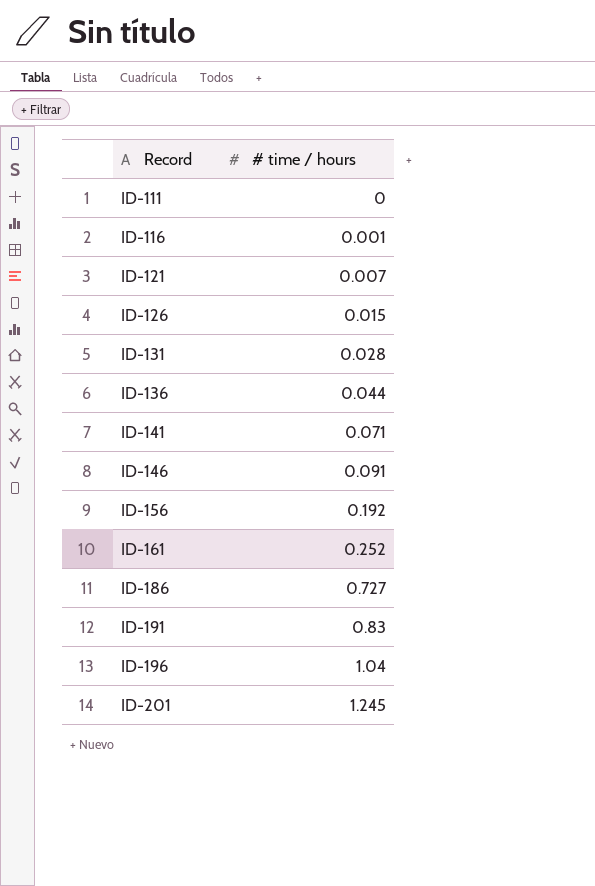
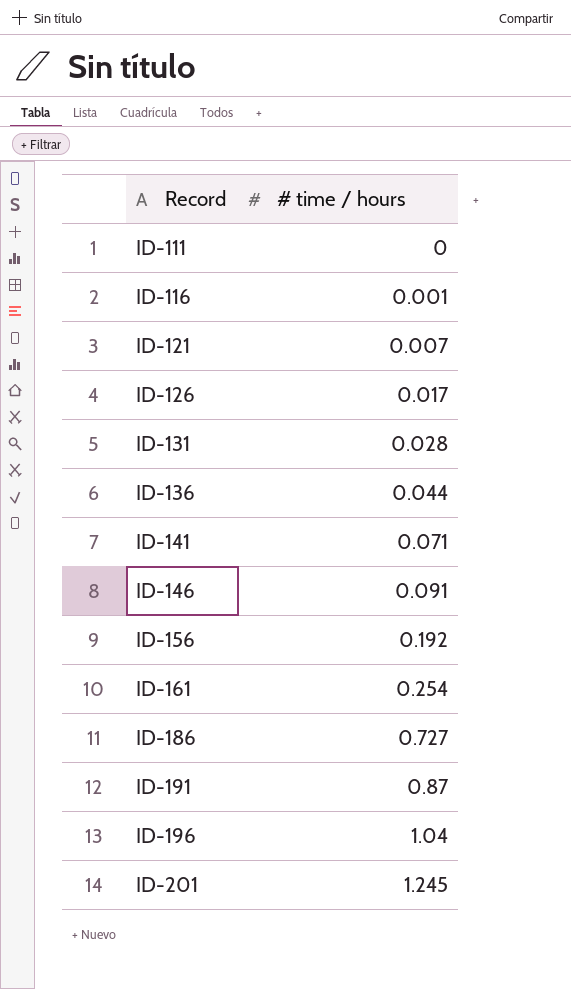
ID-126 | # time / hours: 0.015 -> 0.017
ID-161 | # time / hours: 0.252 -> 0.254
ID-191 | # time / hours: 0.83 -> 0.87

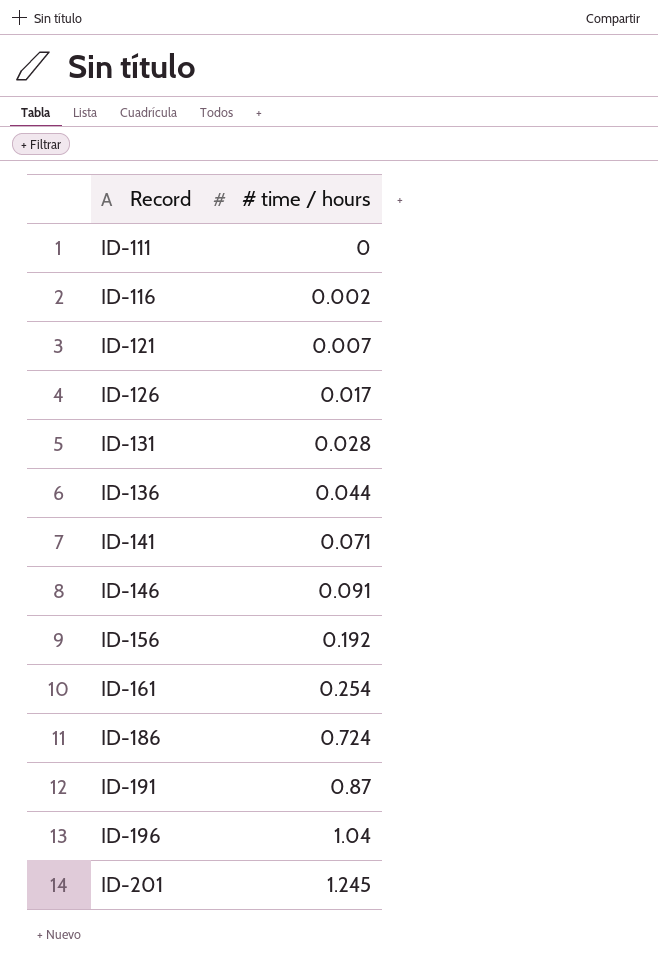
ID-116 | # time / hours: 0.001 -> 0.002
ID-186 | # time / hours: 0.727 -> 0.724

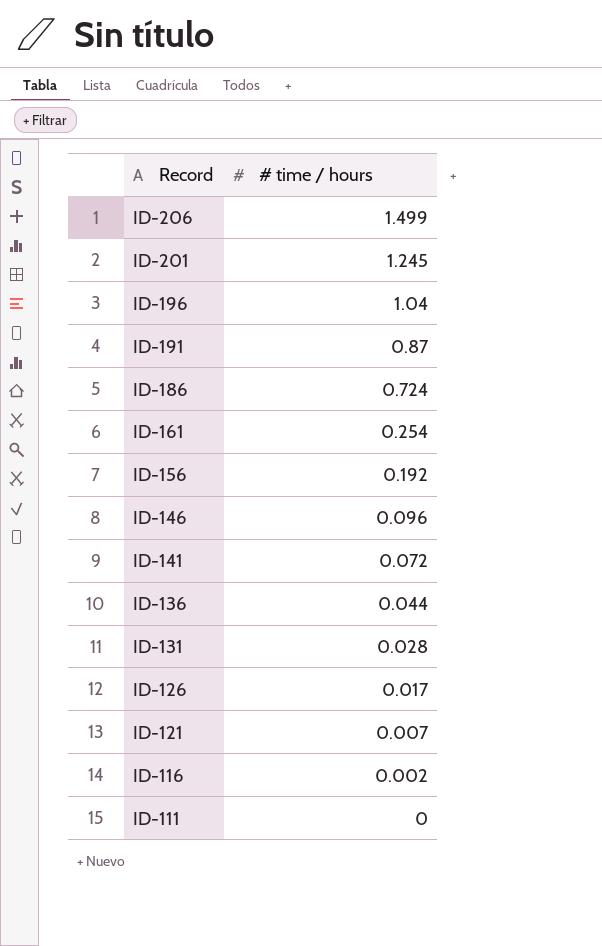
row order: Record ascending -> Record descending
row ID-206: none -> 1.499
ID-146 | # time / hours: 0.091 -> 0.096
ID-141 | # time / hours: 0.071 -> 0.072

